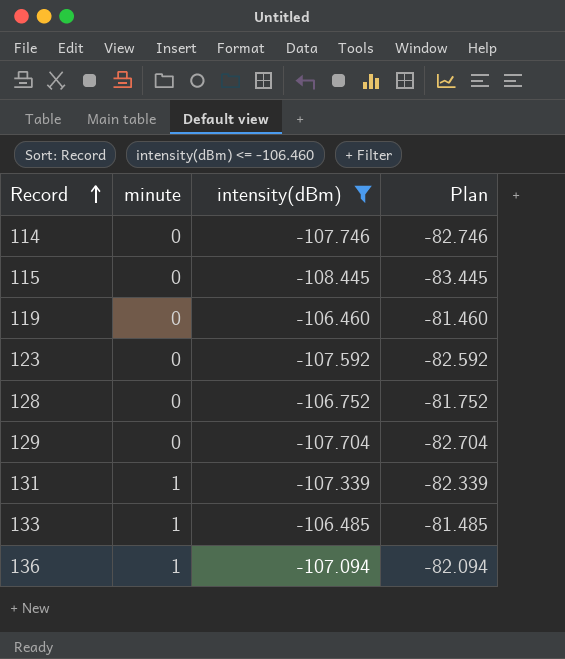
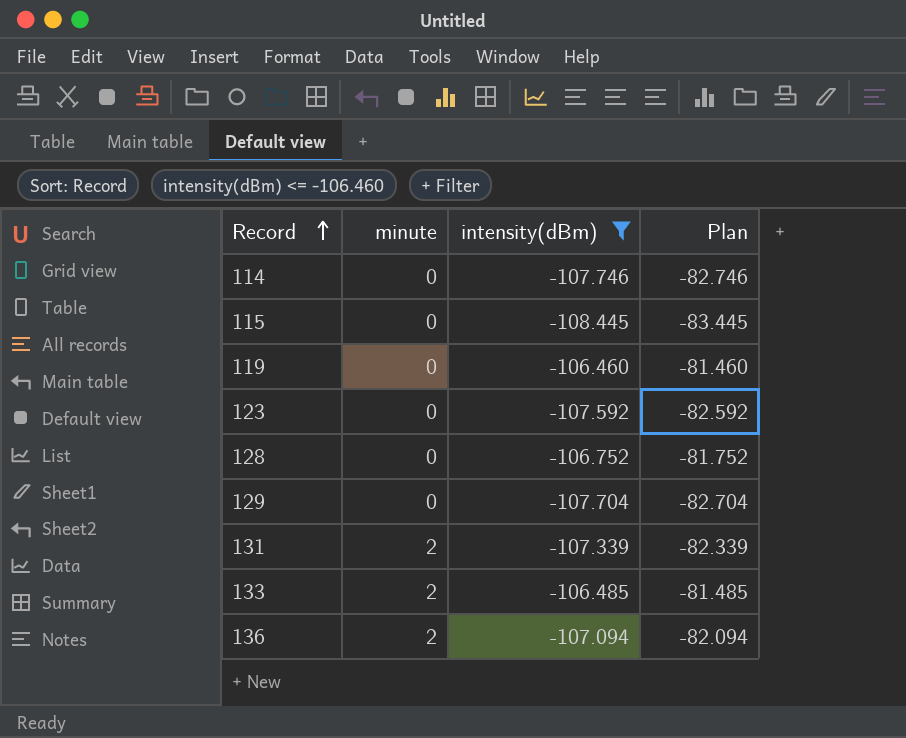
131 | minute: 1 -> 2
133 | minute: 1 -> 2
136 | minute: 1 -> 2

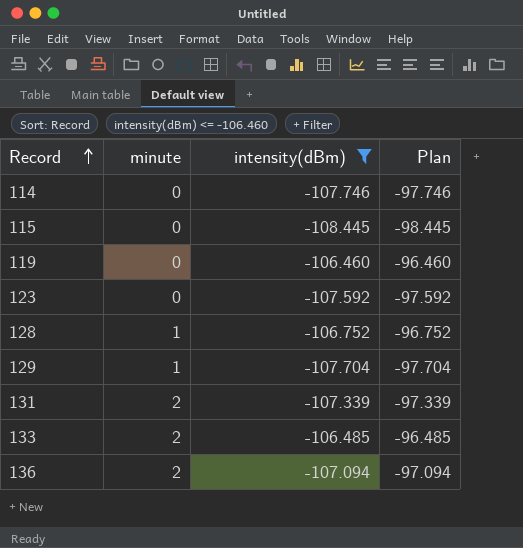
column Plan | formula: [intensity(dBm)] + 25 -> [intensity(dBm)] + 10
128 | minute: 0 -> 1
129 | minute: 0 -> 1

